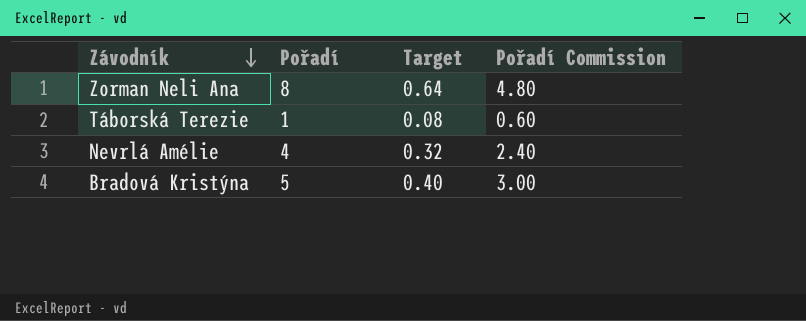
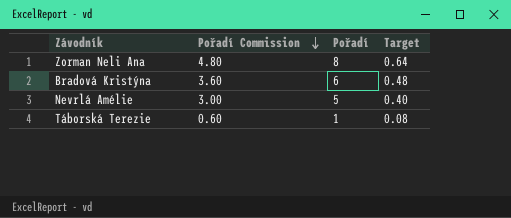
row order: Závodník descending -> Pořadí Commission descending
column Pořadí Commission | position: 4 -> 2
Bradová Kristýna | Pořadí Commission: 3.00 -> 3.60
Bradová Kristýna | Pořadí: 5 -> 6
Bradová Kristýna | Target: 0.40 -> 0.48
Nevrlá Amélie | Pořadí Commission: 2.40 -> 3.00
Nevrlá Amélie | Pořadí: 4 -> 5
Nevrlá Amélie | Target: 0.32 -> 0.40

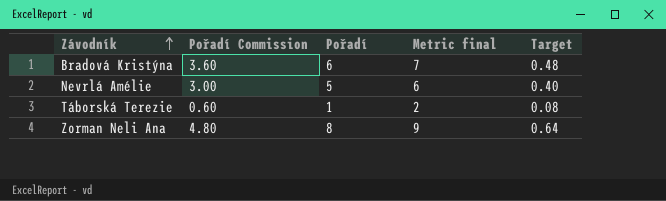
row order: Pořadí Commission descending -> Závodník ascending
column Metric final | formula: none -> [Pořadí] + 1

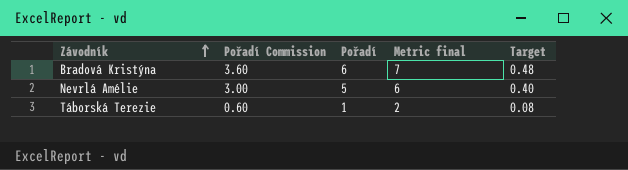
row Zorman Neli Ana: 4.80 | 8 | 9 | 0.64 -> none

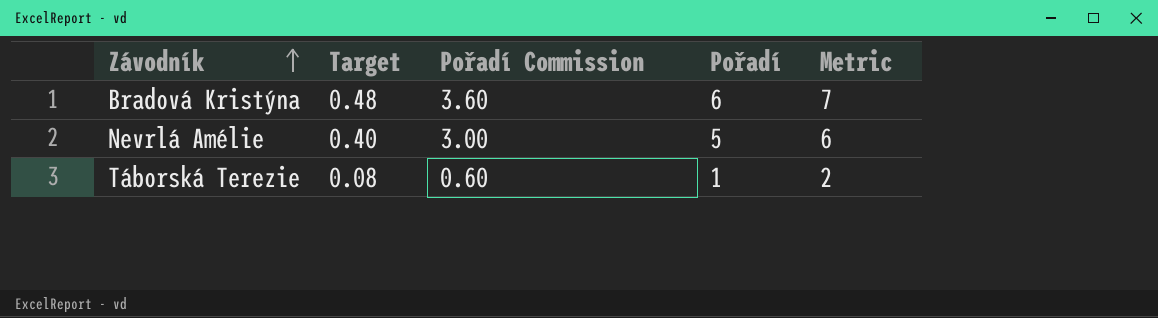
column Target | position: 5 -> 2
column name: Metric final -> Metric

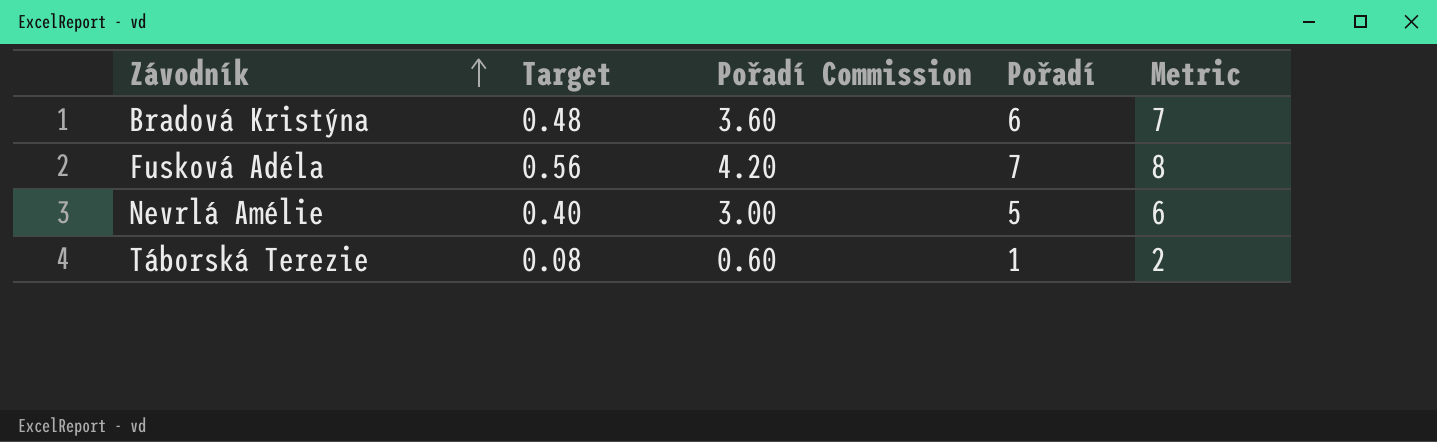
row Fusková Adéla: none -> 0.56 | 4.20 | 7 | 8

